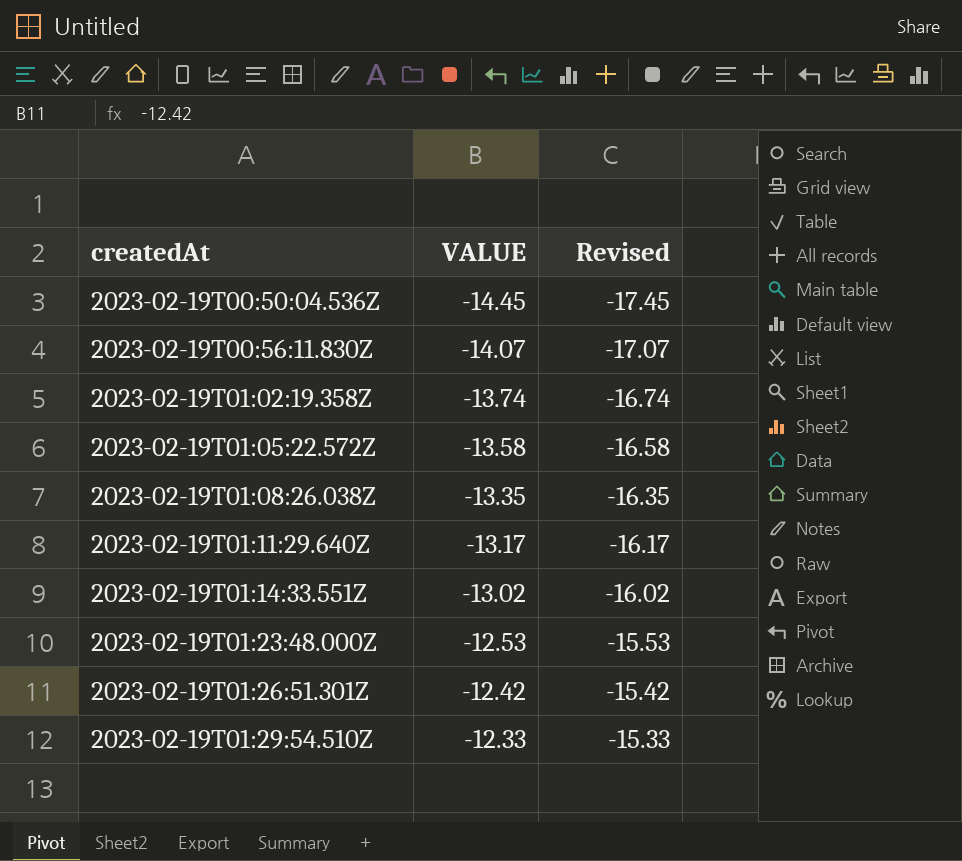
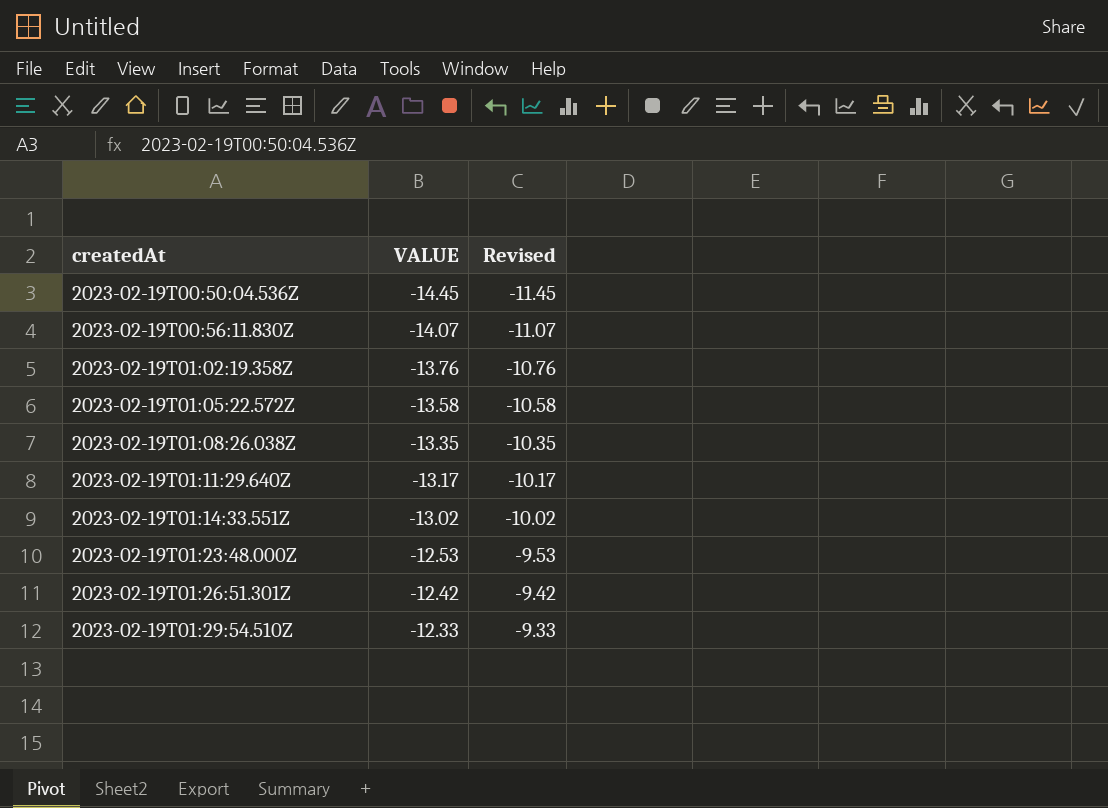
column Revised | formula: [VALUE] - 3 -> [VALUE] + 3
2023-02-19T01:02:19.358Z | VALUE: -13.74 -> -13.76

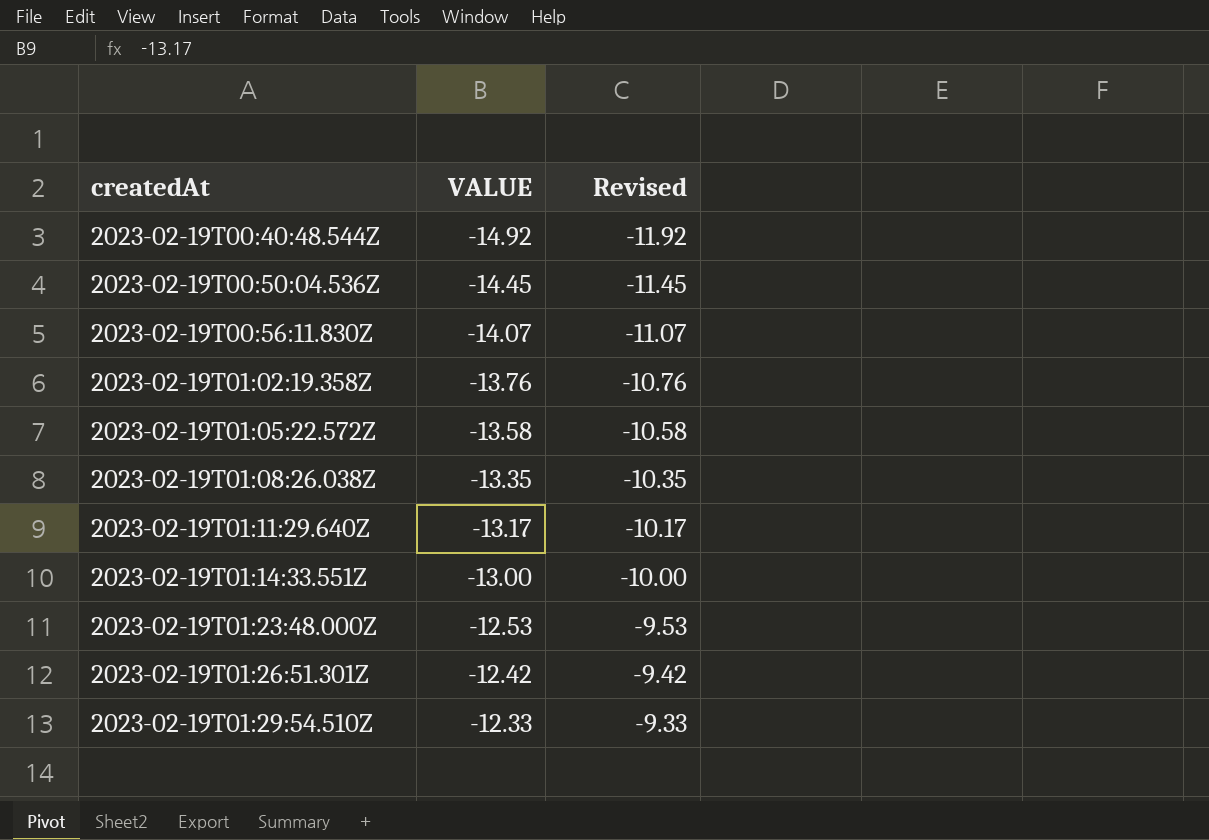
row 2023-02-19T00:40:48.544Z: none -> -14.92 | -11.92
2023-02-19T01:14:33.551Z | VALUE: -13.02 -> -13.00
2023-02-19T01:14:33.551Z | Revised: -10.02 -> -10.00

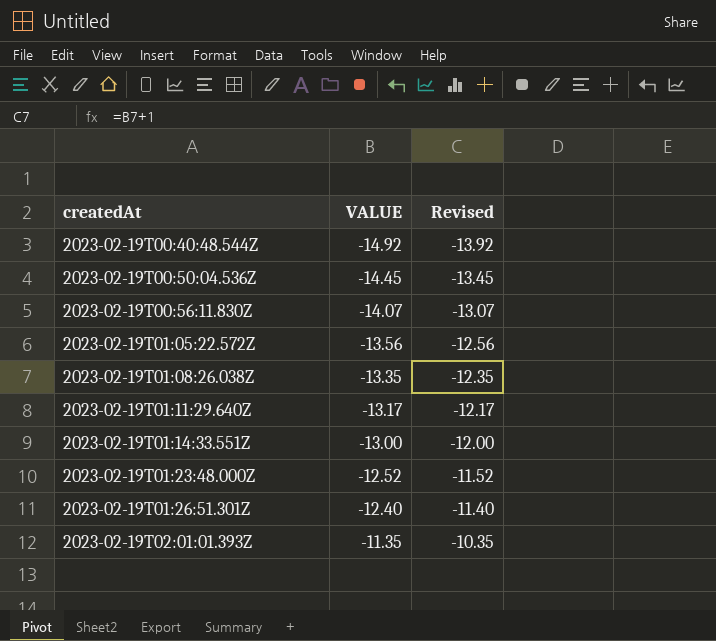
column Revised | formula: [VALUE] + 3 -> [VALUE] + 1
row 2023-02-19T01:02:19.358Z: -13.76 | -10.76 -> none
row 2023-02-19T01:29:54.510Z: -12.33 | -9.33 -> none
2023-02-19T01:05:22.572Z | VALUE: -13.58 -> -13.56
2023-02-19T01:23:48.000Z | VALUE: -12.53 -> -12.52
2023-02-19T01:26:51.301Z | VALUE: -12.42 -> -12.40
row 2023-02-19T02:01:01.393Z: none -> -11.35 | -10.35

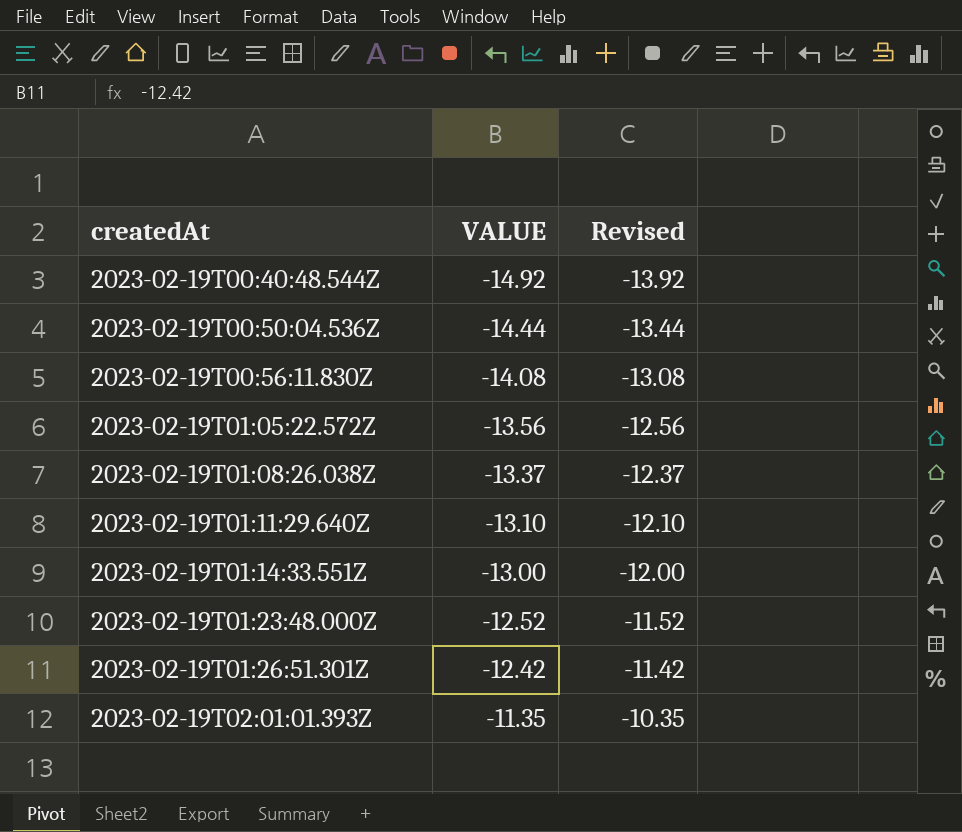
2023-02-19T00:50:04.536Z | VALUE: -14.45 -> -14.44
2023-02-19T00:50:04.536Z | Revised: -13.45 -> -13.44
2023-02-19T00:56:11.830Z | VALUE: -14.07 -> -14.08
2023-02-19T00:56:11.830Z | Revised: -13.07 -> -13.08
2023-02-19T01:08:26.038Z | VALUE: -13.35 -> -13.37
2023-02-19T01:08:26.038Z | Revised: -12.35 -> -12.37
2023-02-19T01:11:29.640Z | VALUE: -13.17 -> -13.10
2023-02-19T01:11:29.640Z | Revised: -12.17 -> -12.10
2023-02-19T01:26:51.301Z | VALUE: -12.40 -> -12.42
2023-02-19T01:26:51.301Z | Revised: -11.40 -> -11.42

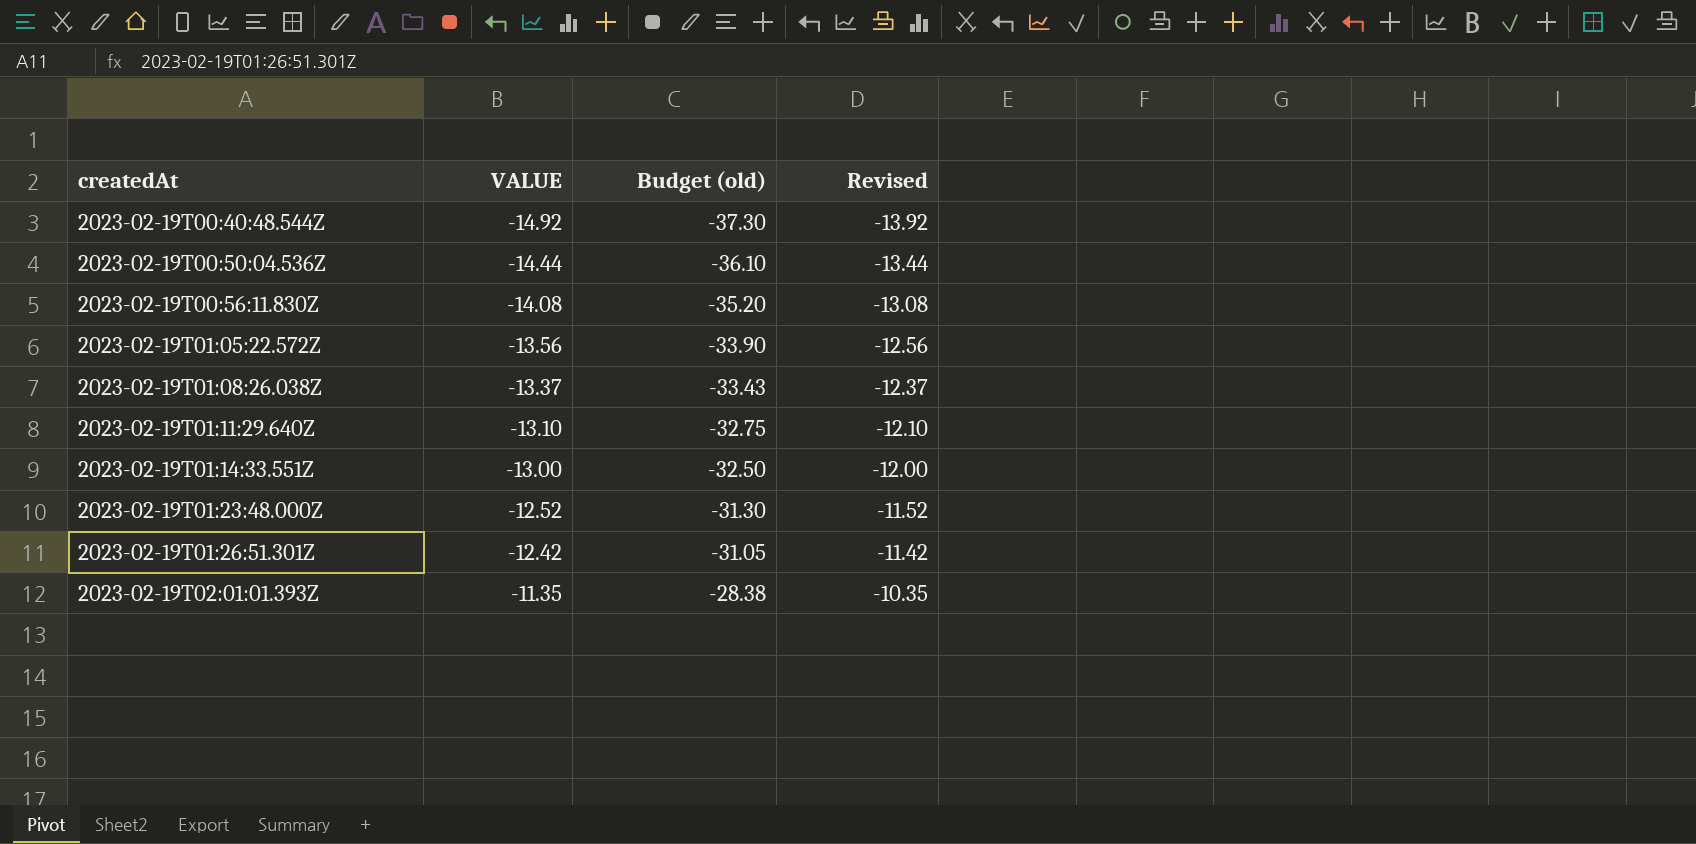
column Budget (old) | formula: none -> [VALUE] * 2.5

